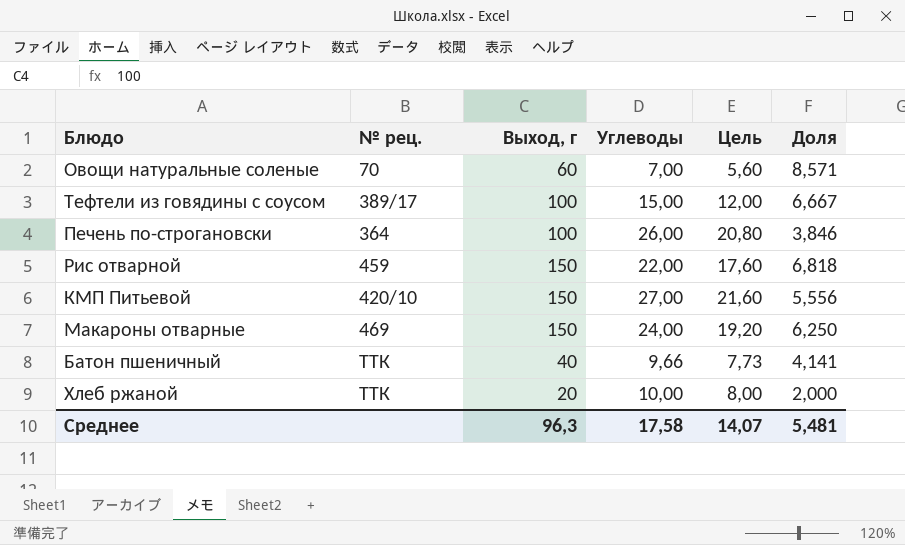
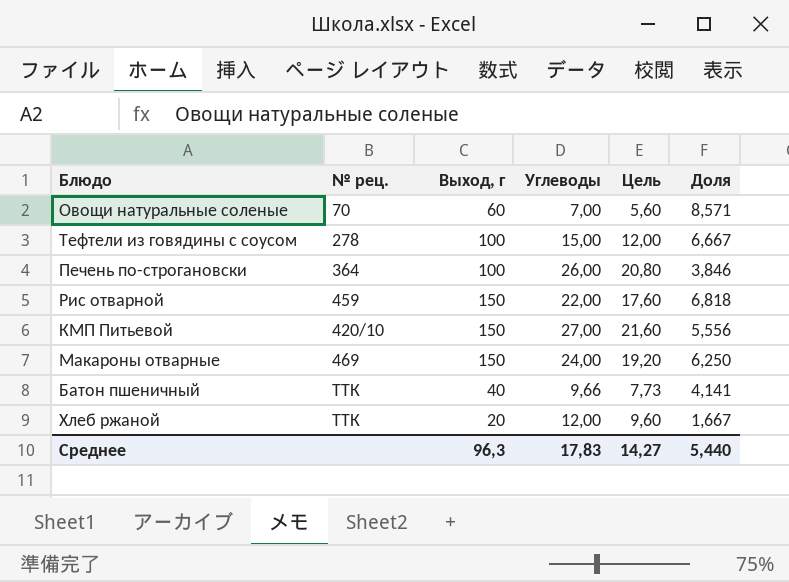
Тефтели из говядины с соусом | № рец.: 389/17 -> 278
Хлеб ржаной | Углеводы: 10,00 -> 12,00
Хлеб ржаной | Цель: 8,00 -> 9,60
Хлеб ржаной | Доля: 2,000 -> 1,667
Среднее | Углеводы: 17,58 -> 17,83
Среднее | Цель: 14,07 -> 14,27
Среднее | Доля: 5,481 -> 5,440

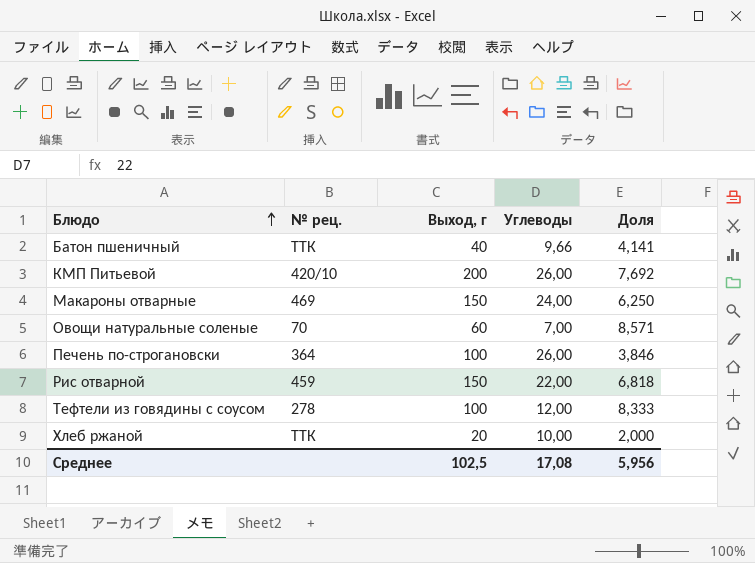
row order: none -> Блюдо ascending
column Цель | formula: [Углеводы] * 0,8 -> none
КМП Питьевой | Выход, г: 150 -> 200
КМП Питьевой | Углеводы: 27,00 -> 26,00
КМП Питьевой | Доля: 5,556 -> 7,692
Тефтели из говядины с соусом | Углеводы: 15,00 -> 12,00
Тефтели из говядины с соусом | Доля: 6,667 -> 8,333
Хлеб ржаной | Углеводы: 12,00 -> 10,00
Хлеб ржаной | Доля: 1,667 -> 2,000
Среднее | Выход, г: 96,3 -> 102,5
Среднее | Углеводы: 17,83 -> 17,08
Среднее | Доля: 5,440 -> 5,956

